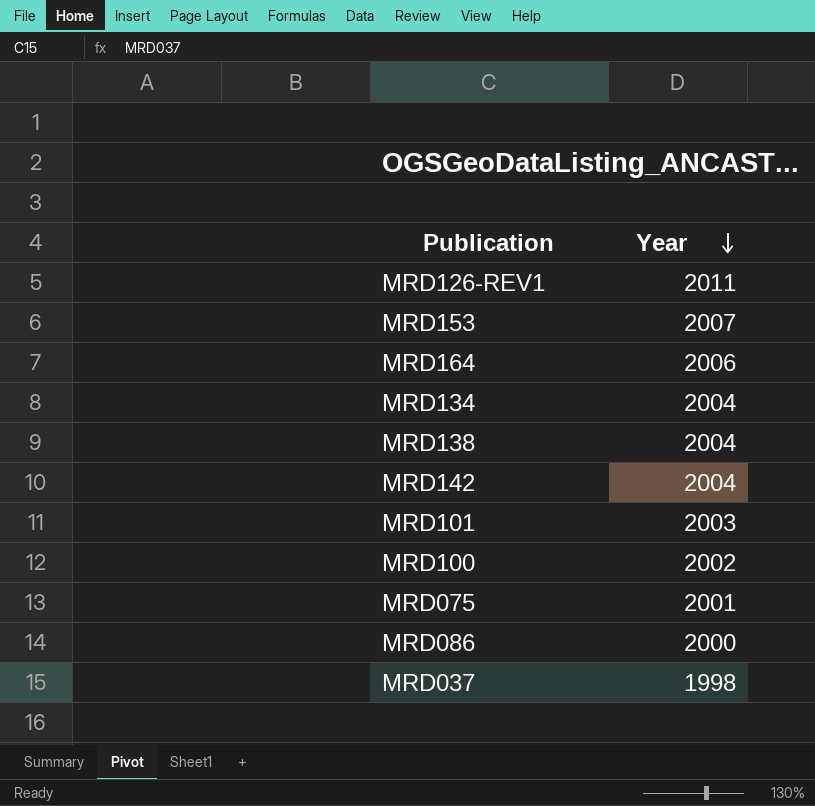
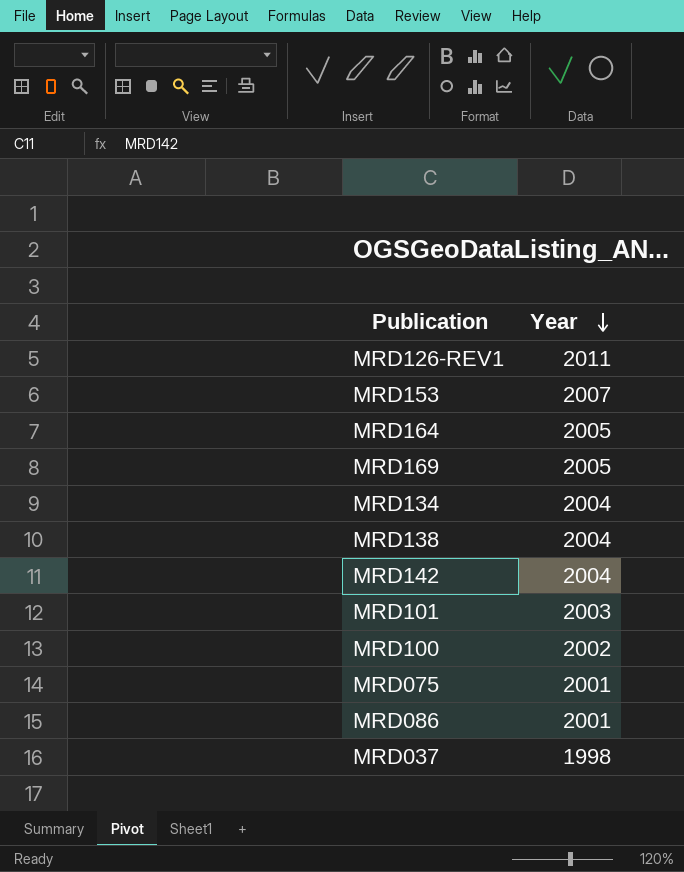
MRD164 | Year: 2006 -> 2005
row MRD169: none -> 2005
MRD086 | Year: 2000 -> 2001

